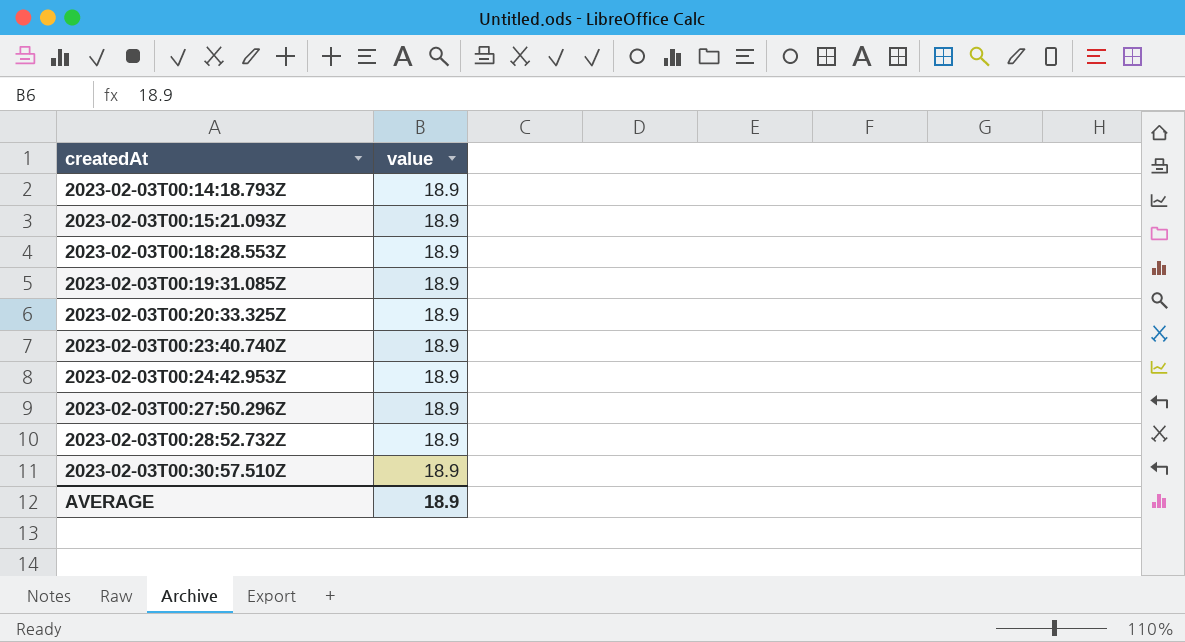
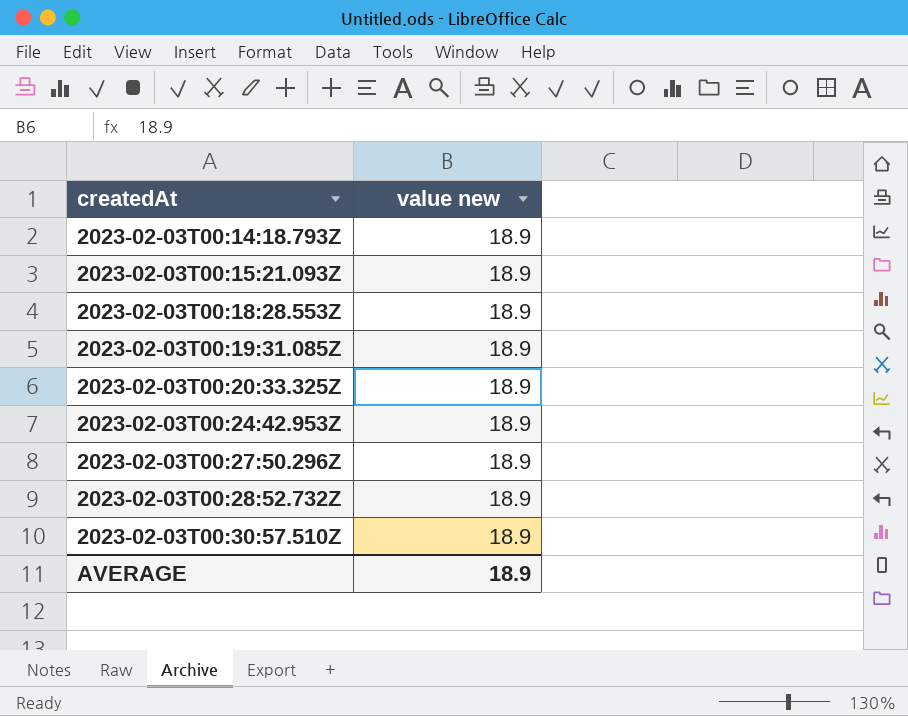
column name: value -> value new
row 2023-02-03T00:23:40.740Z: 18.9 -> none

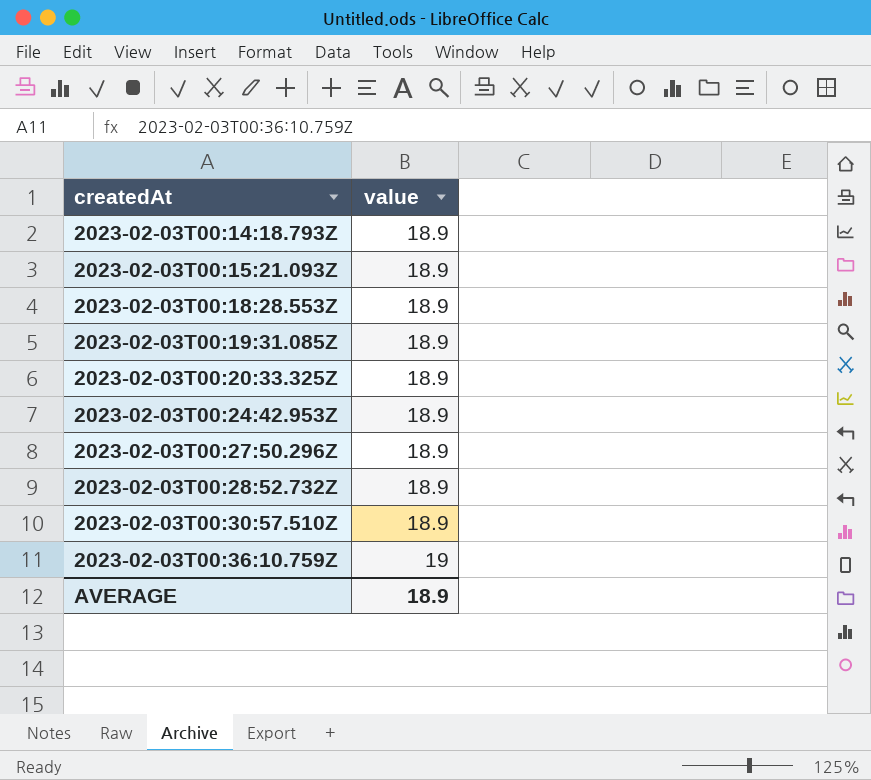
column name: value new -> value
row 2023-02-03T00:36:10.759Z: none -> 19

